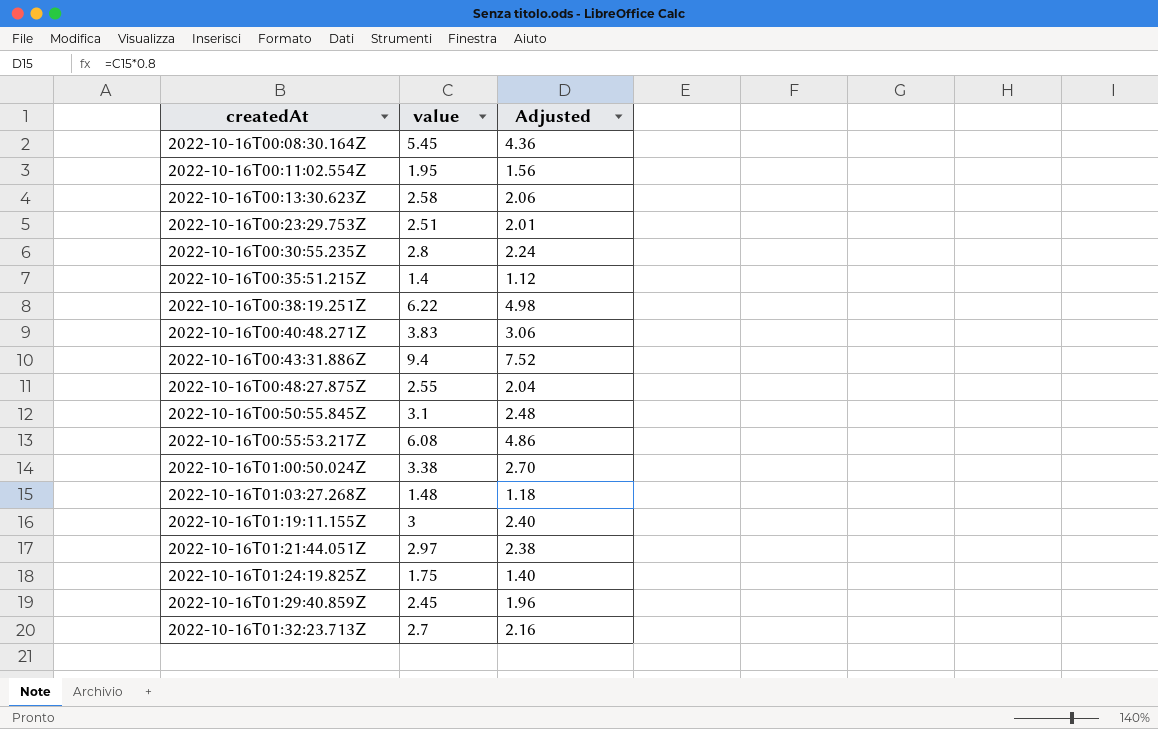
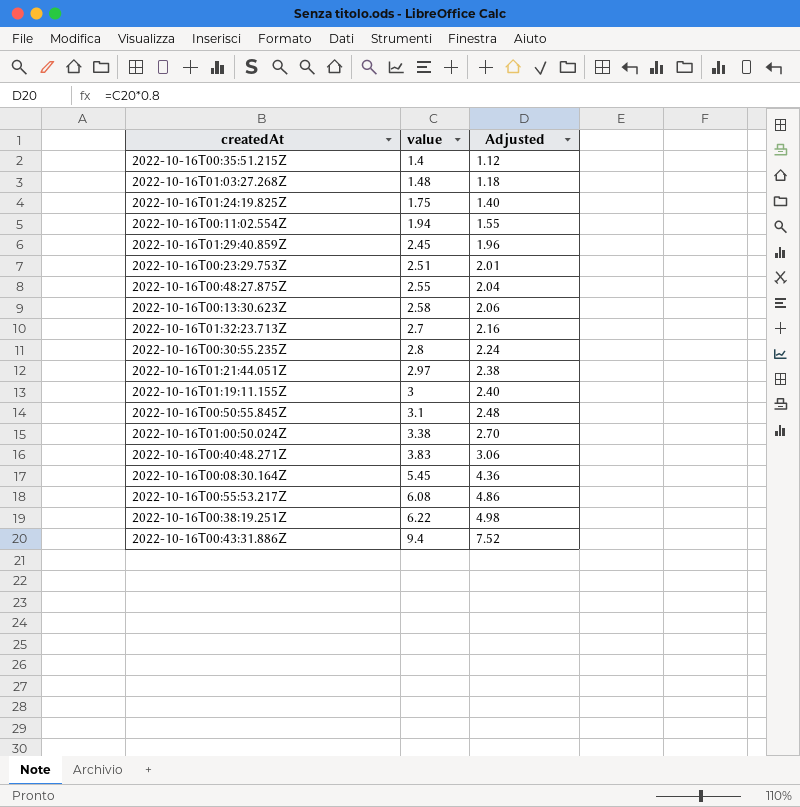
row order: createdAt ascending -> value ascending
2022-10-16T00:11:02.554Z | value: 1.95 -> 1.94
2022-10-16T00:11:02.554Z | Adjusted: 1.56 -> 1.55

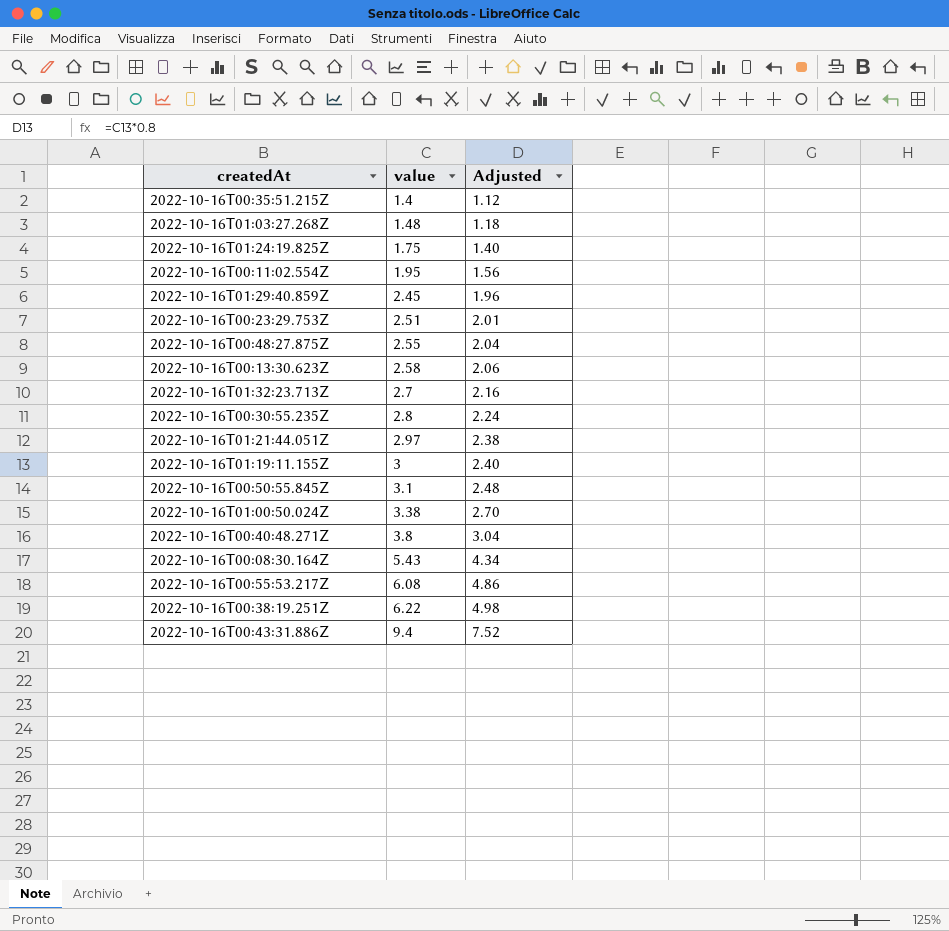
2022-10-16T00:11:02.554Z | value: 1.94 -> 1.95
2022-10-16T00:11:02.554Z | Adjusted: 1.55 -> 1.56
2022-10-16T00:40:48.271Z | value: 3.83 -> 3.8
2022-10-16T00:40:48.271Z | Adjusted: 3.06 -> 3.04
2022-10-16T00:08:30.164Z | value: 5.45 -> 5.43
2022-10-16T00:08:30.164Z | Adjusted: 4.36 -> 4.34

